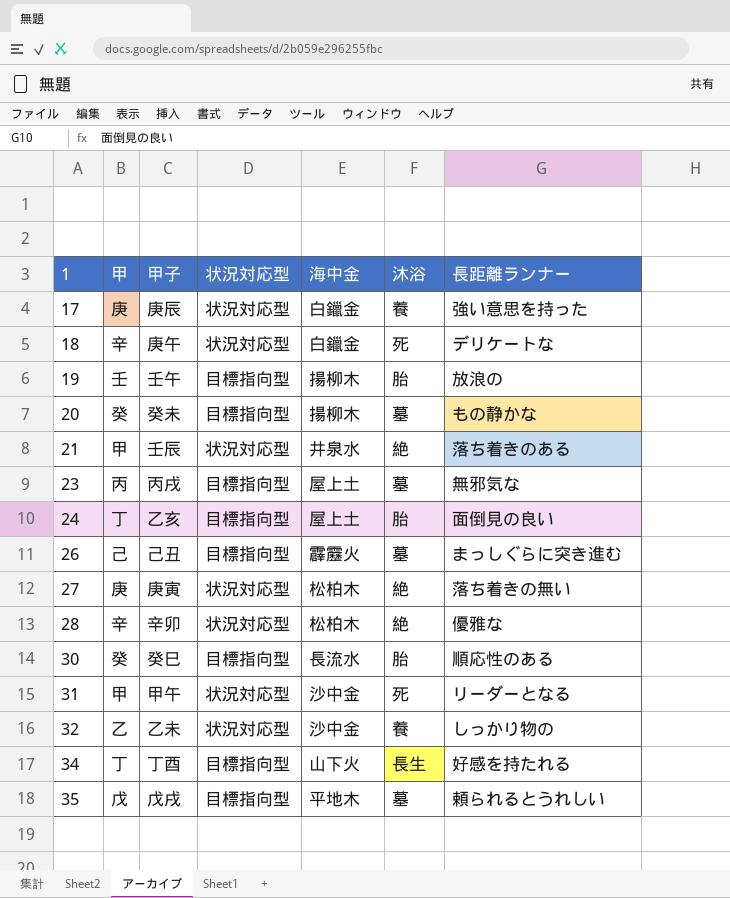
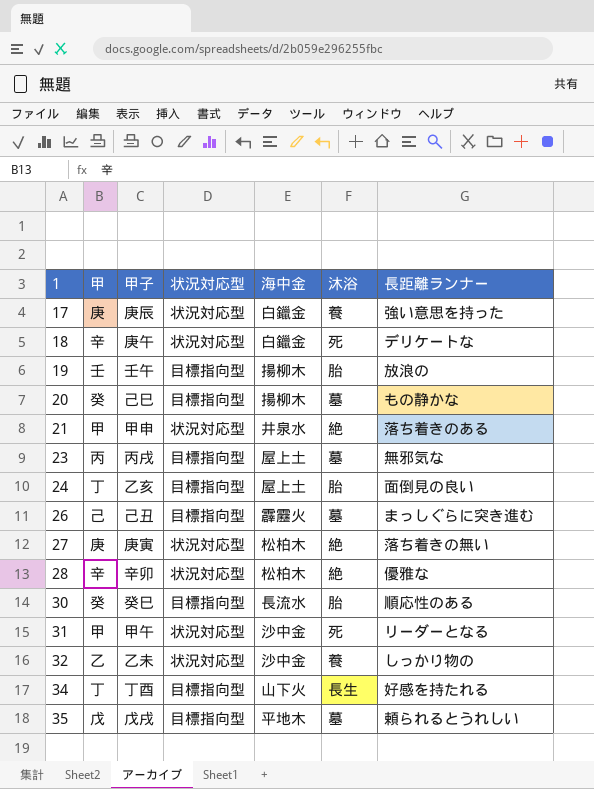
20 | 甲子: 癸未 -> 己巳
21 | 甲子: 壬辰 -> 甲申

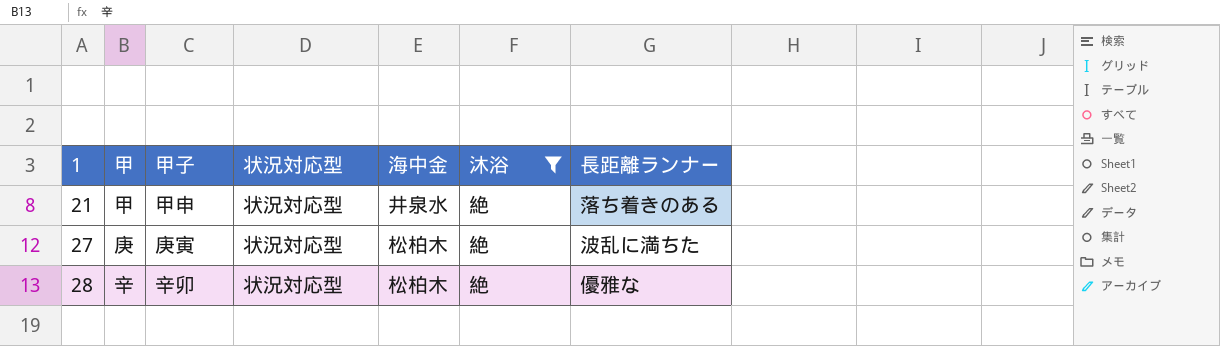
filter: none -> 沐浴 = 絶
27 | 長距離ランナー: 落ち着きの無い -> 波乱に満ちた

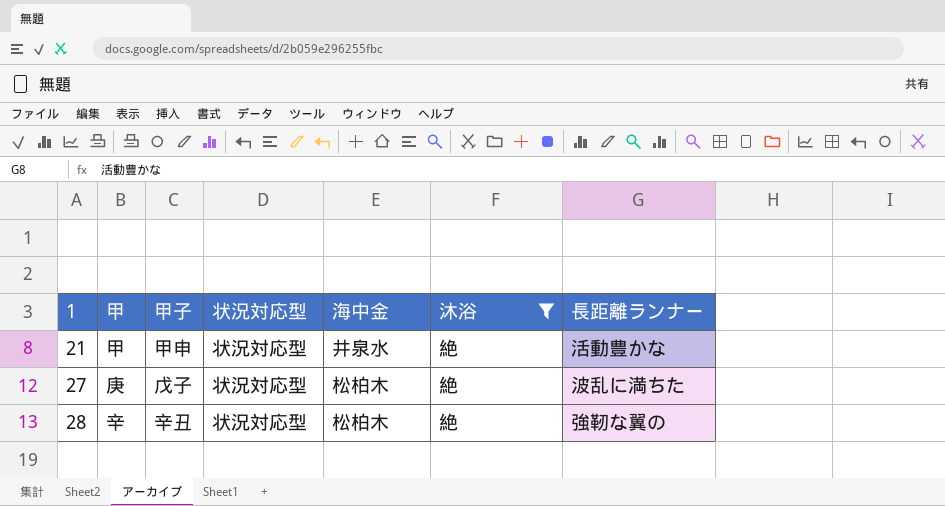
21 | 長距離ランナー: 落ち着きのある -> 活動豊かな
27 | 甲子: 庚寅 -> 戊子
28 | 甲子: 辛卯 -> 辛丑
28 | 長距離ランナー: 優雅な -> 強靭な翼の

